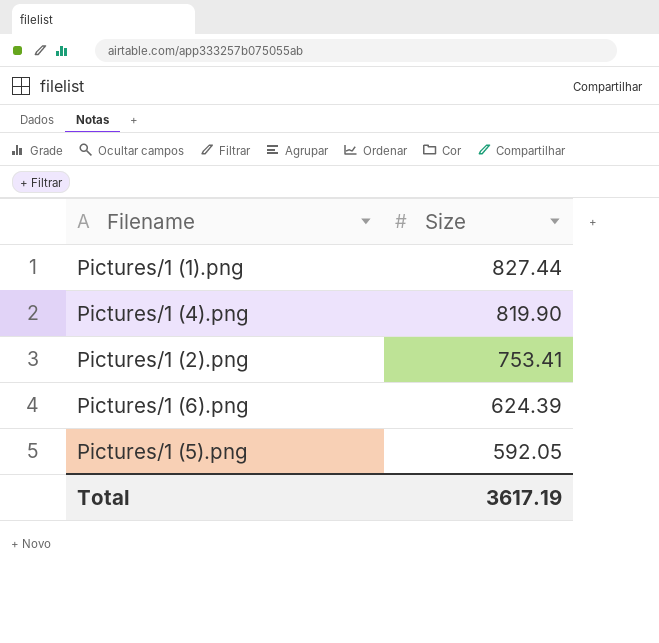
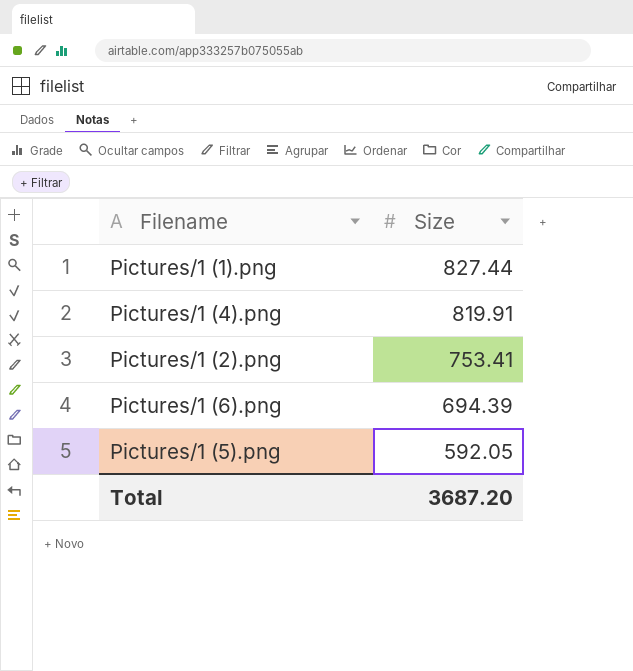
Pictures/1 (4).png | Size: 819.90 -> 819.91
Pictures/1 (6).png | Size: 624.39 -> 694.39
Total | Size: 3617.19 -> 3687.20

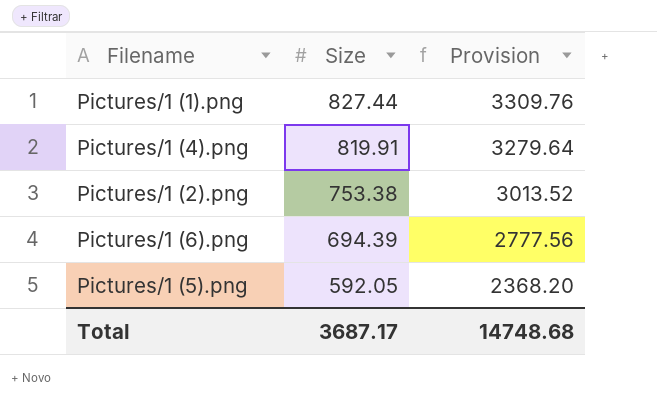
column Provision | formula: none -> [Size] * 4
Pictures/1 (2).png | Size: 753.41 -> 753.38
Total | Size: 3687.20 -> 3687.17

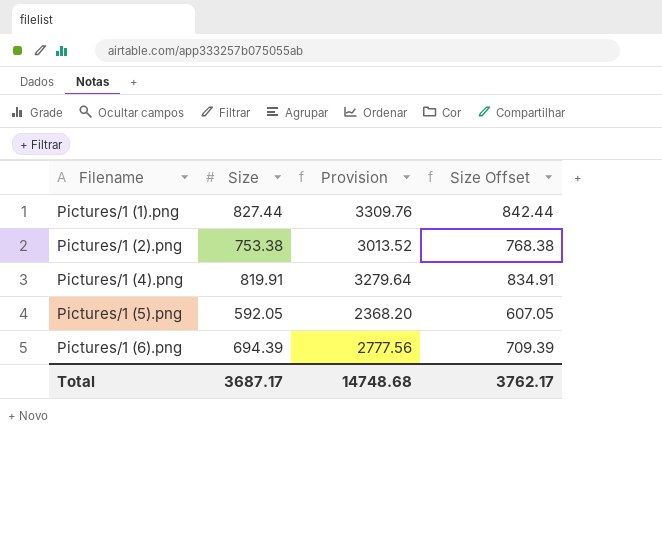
row order: Size descending -> Filename ascending
column Size Offset | formula: none -> [Size] + 15

